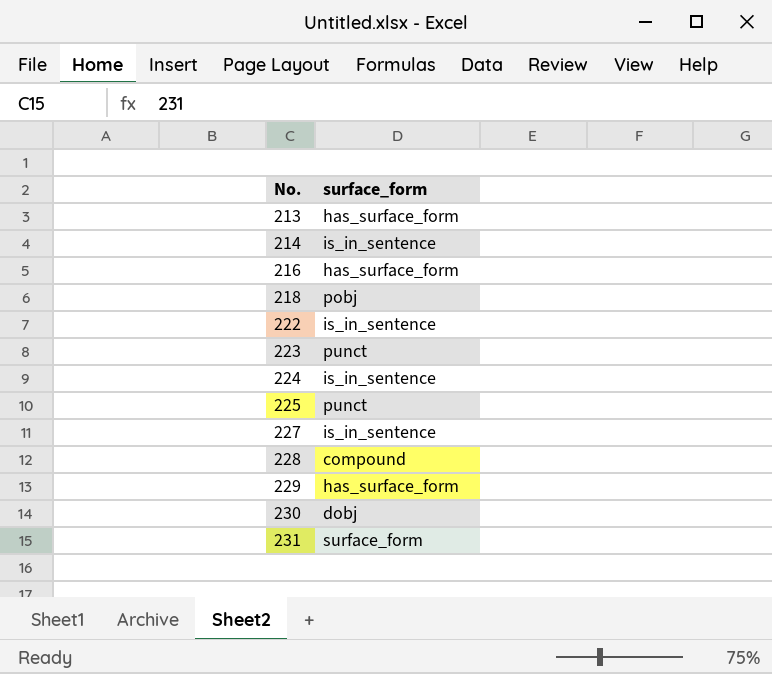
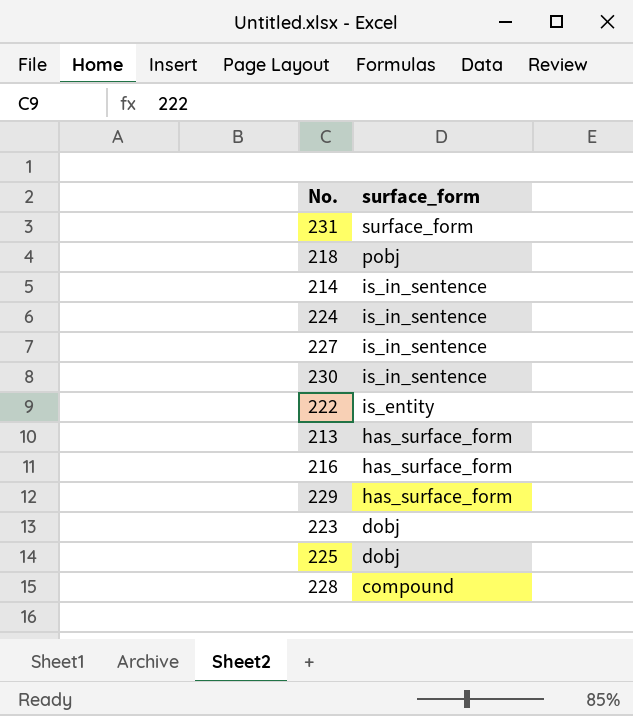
row order: No. ascending -> surface_form descending
230 | surface_form: dobj -> is_in_sentence
222 | surface_form: is_in_sentence -> is_entity
223 | surface_form: punct -> dobj
225 | surface_form: punct -> dobj

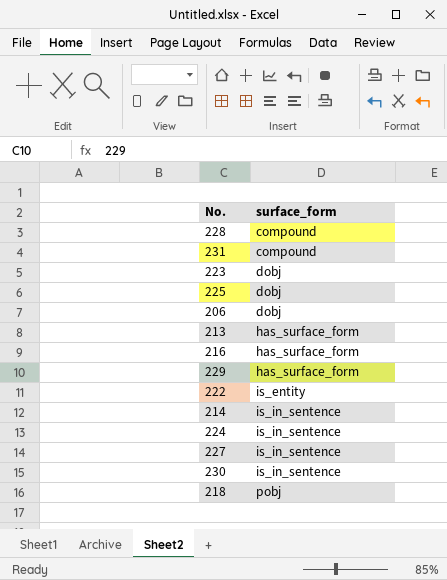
row order: surface_form descending -> surface_form ascending
231 | surface_form: surface_form -> compound
row 206: none -> dobj

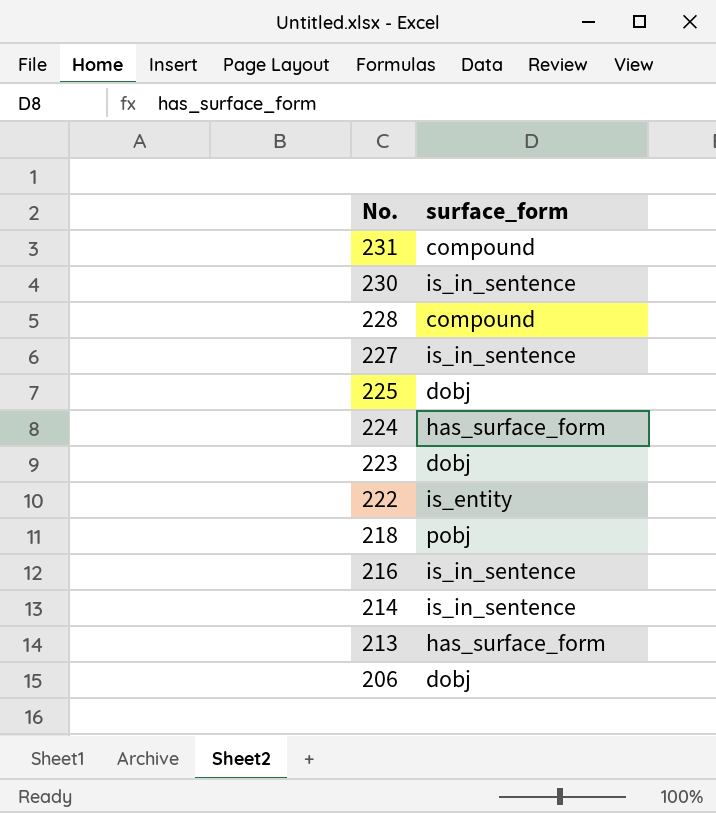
row order: surface_form ascending -> No. descending
row 229: has_surface_form -> none
224 | surface_form: is_in_sentence -> has_surface_form
216 | surface_form: has_surface_form -> is_in_sentence

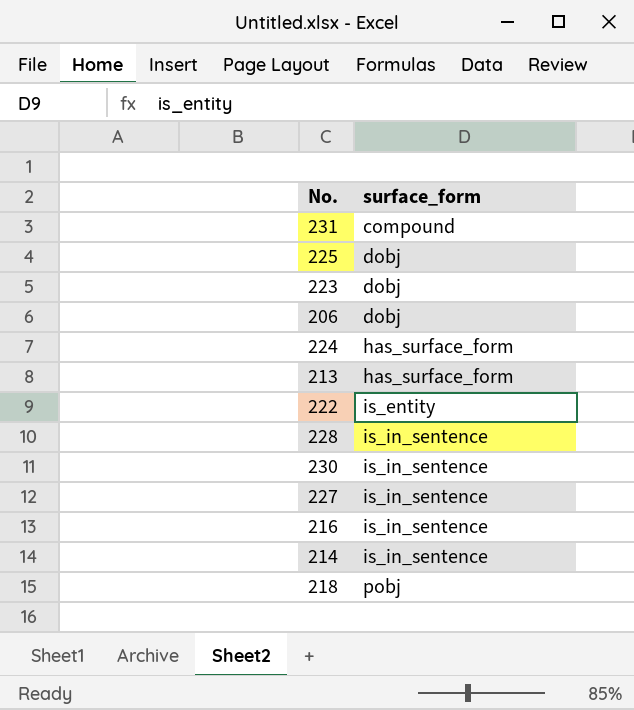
row order: No. descending -> surface_form ascending
228 | surface_form: compound -> is_in_sentence

